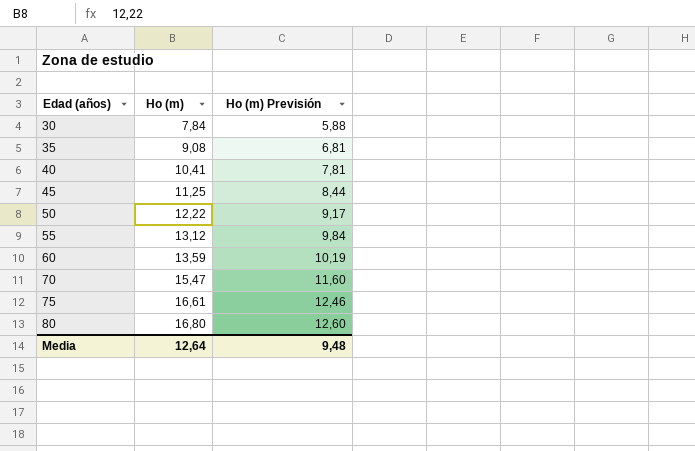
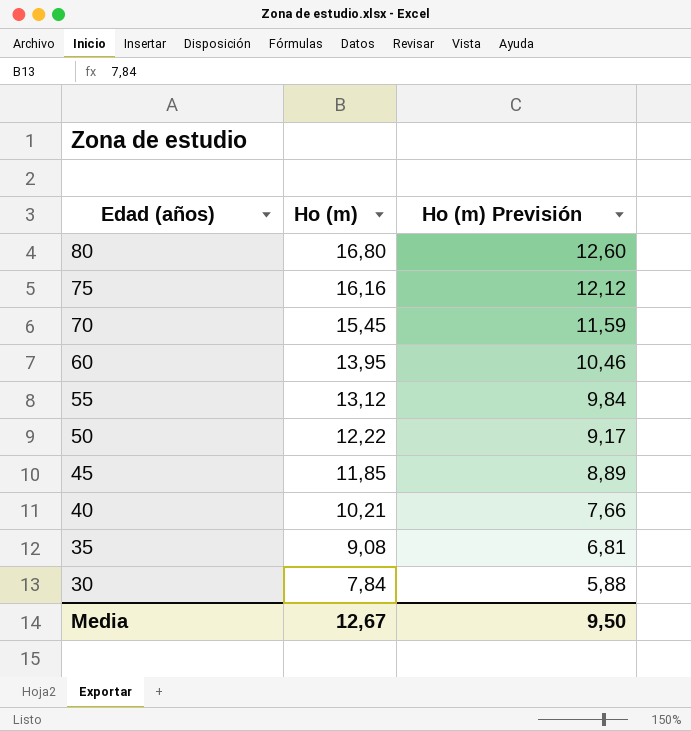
row order: Edad (años) ascending -> Edad (años) descending
75 | Ho (m): 16,61 -> 16,16
75 | Ho (m) Previsión: 12,46 -> 12,12
70 | Ho (m): 15,47 -> 15,45
70 | Ho (m) Previsión: 11,60 -> 11,59
60 | Ho (m): 13,59 -> 13,95
60 | Ho (m) Previsión: 10,19 -> 10,46
45 | Ho (m): 11,25 -> 11,85
45 | Ho (m) Previsión: 8,44 -> 8,89
40 | Ho (m): 10,41 -> 10,21
40 | Ho (m) Previsión: 7,81 -> 7,66
Media | Ho (m): 12,64 -> 12,67
Media | Ho (m) Previsión: 9,48 -> 9,50

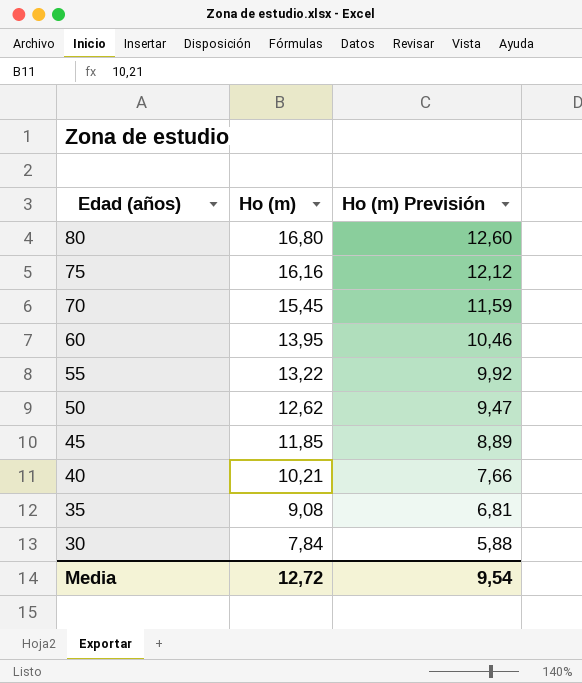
55 | Ho (m): 13,12 -> 13,22
55 | Ho (m) Previsión: 9,84 -> 9,92
50 | Ho (m): 12,22 -> 12,62
50 | Ho (m) Previsión: 9,17 -> 9,47
Media | Ho (m): 12,67 -> 12,72
Media | Ho (m) Previsión: 9,50 -> 9,54

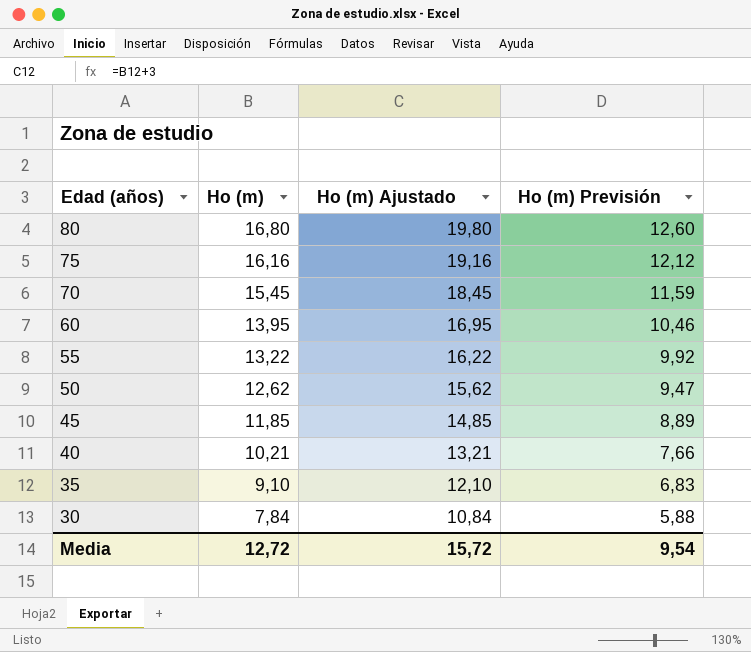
column Ho (m) Ajustado | formula: none -> [Ho (m)] + 3
35 | Ho (m): 9,08 -> 9,10
35 | Ho (m) Previsión: 6,81 -> 6,83

